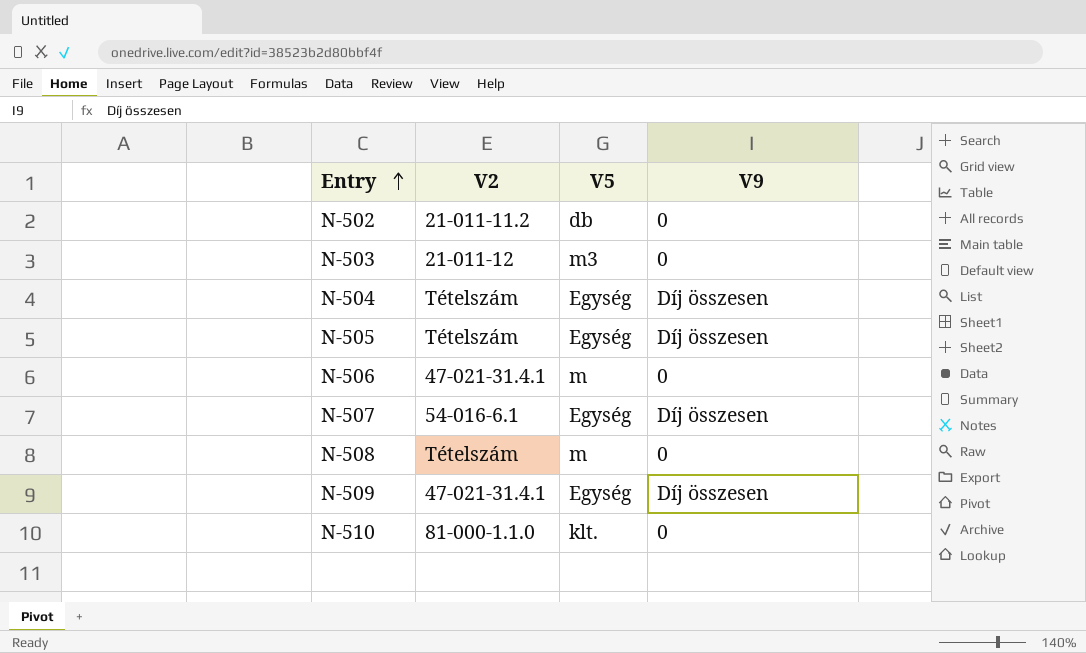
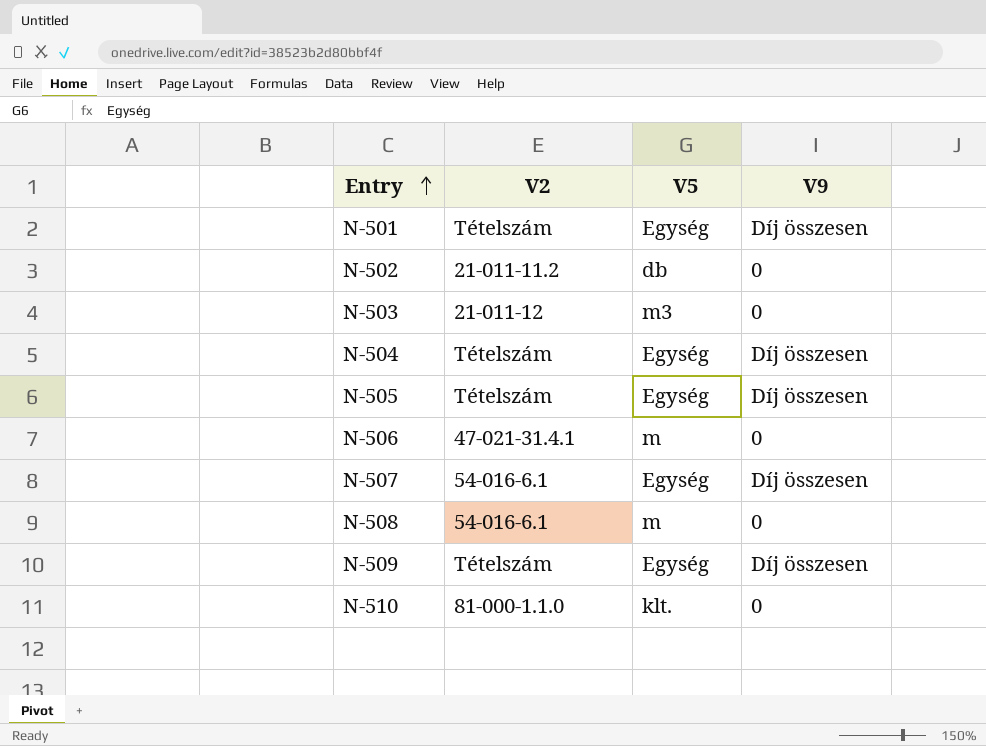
row N-501: none -> Tételszám | Egység | Díj összesen
N-508 | V2: Tételszám -> 54-016-6.1
N-509 | V2: 47-021-31.4.1 -> Tételszám

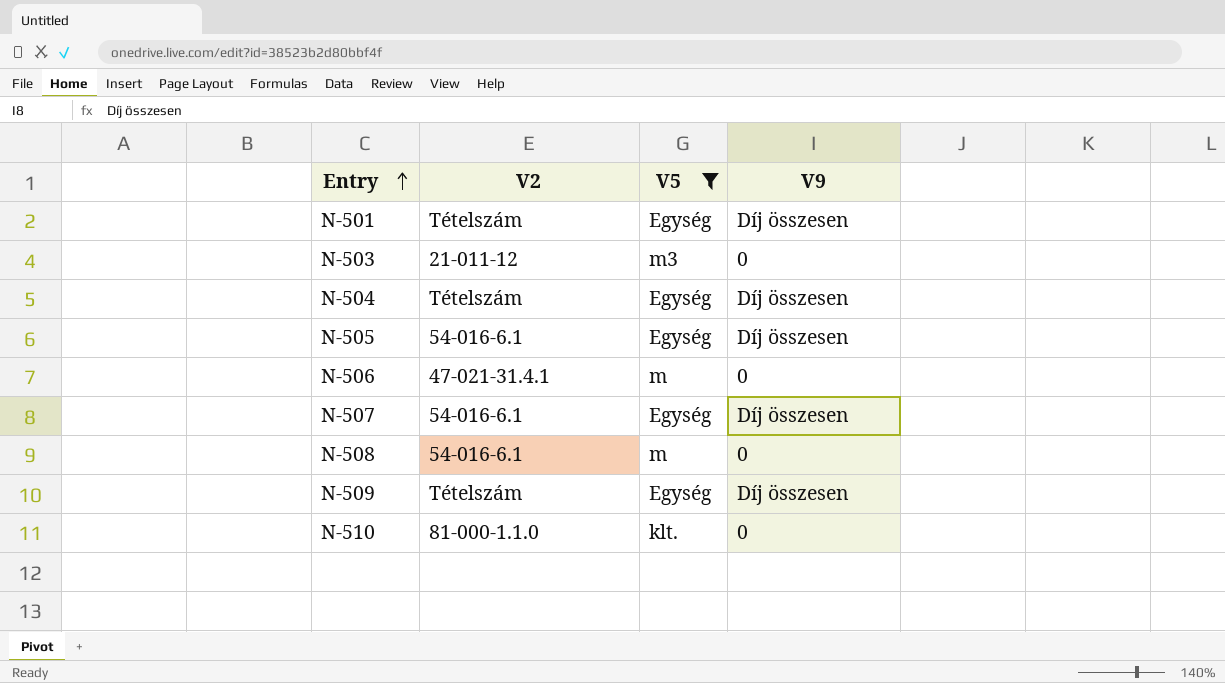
filter: none -> V5 != db
N-505 | V2: Tételszám -> 54-016-6.1

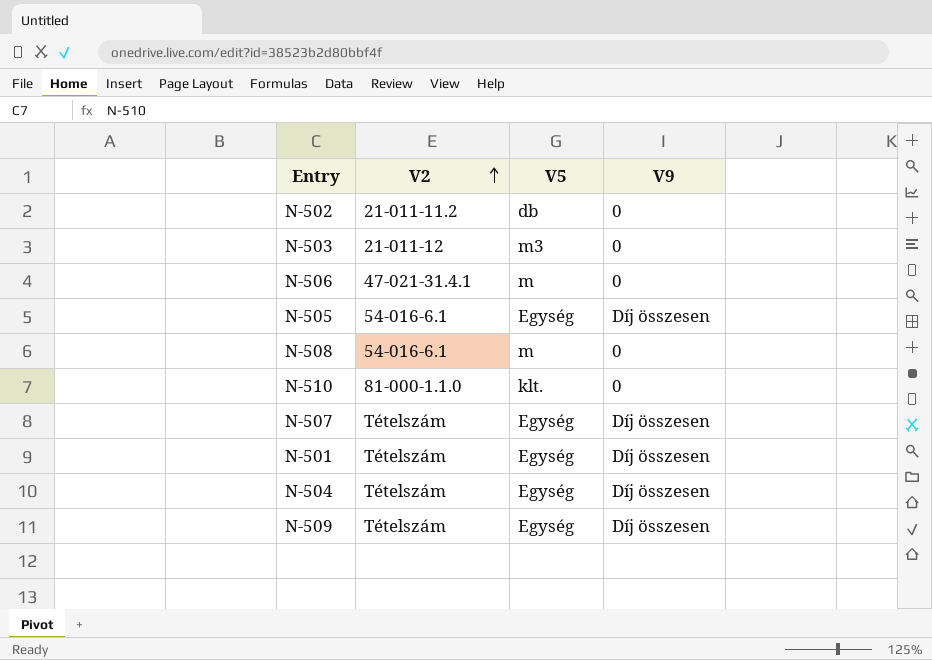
filter: V5 != db -> none
row order: Entry ascending -> V2 ascending
N-507 | V2: 54-016-6.1 -> Tételszám

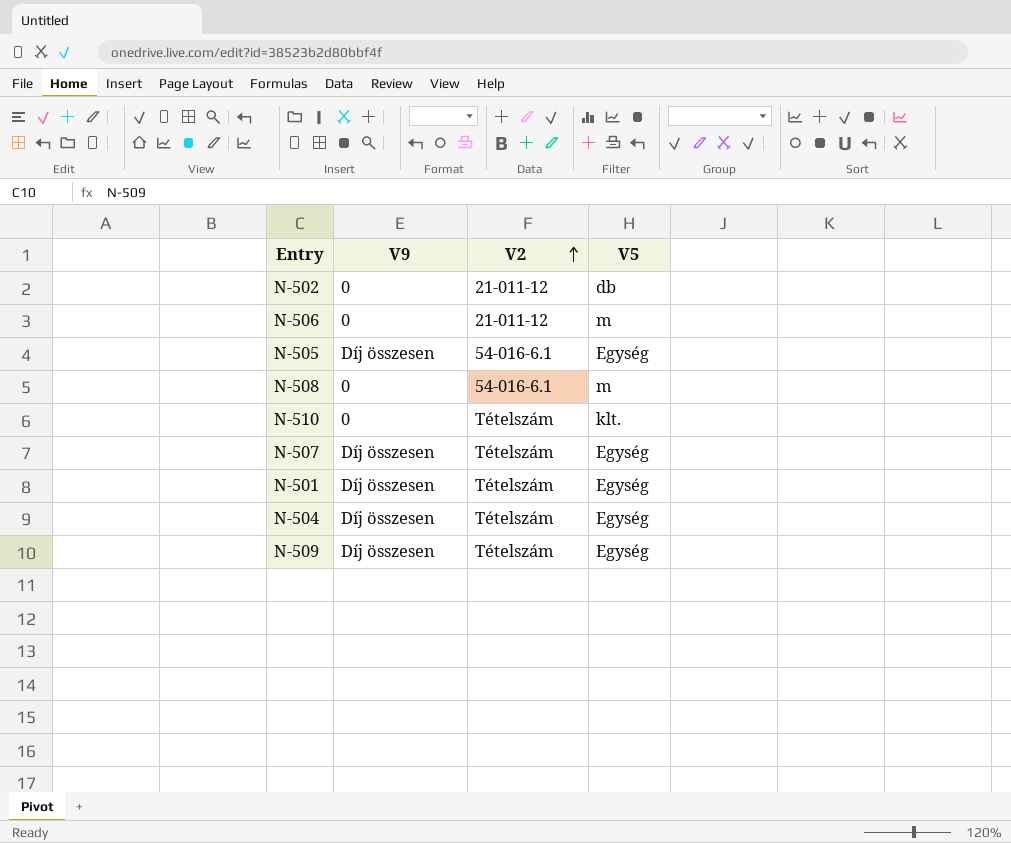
column V9 | position: 4 -> 2
row N-503: 21-011-12 | m3 | 0 -> none
N-502 | V2: 21-011-11.2 -> 21-011-12
N-506 | V2: 47-021-31.4.1 -> 21-011-12
N-510 | V2: 81-000-1.1.0 -> Tételszám

